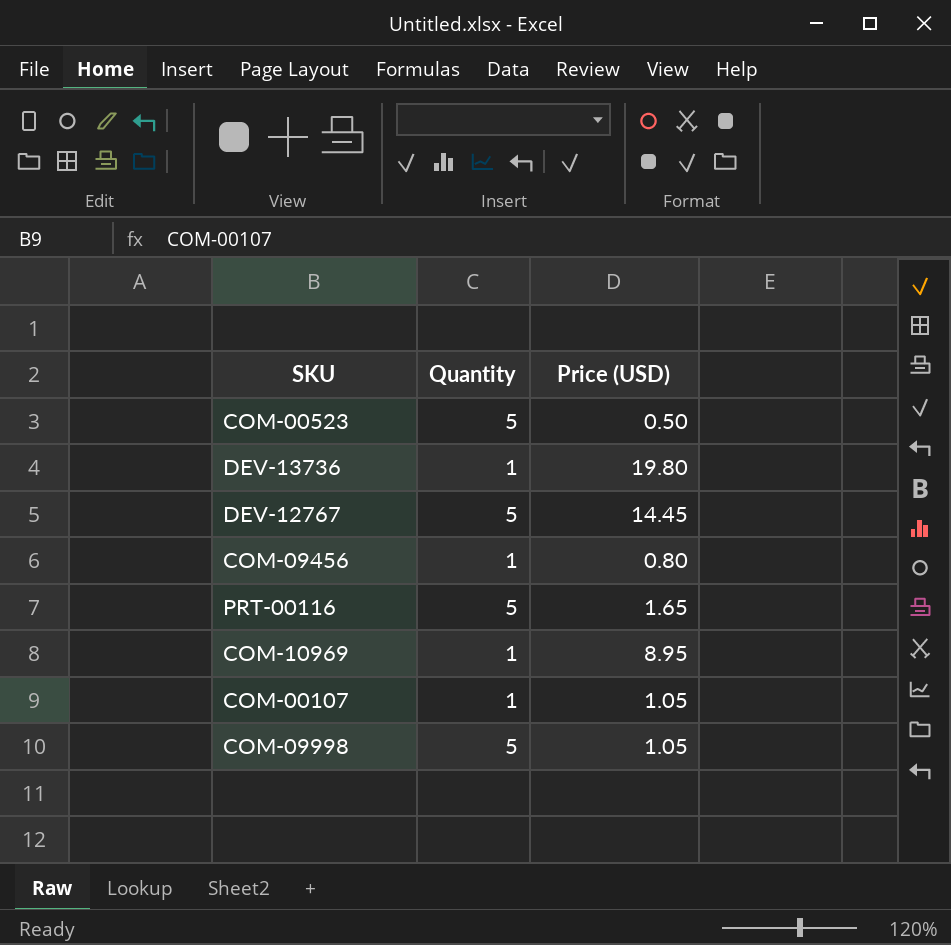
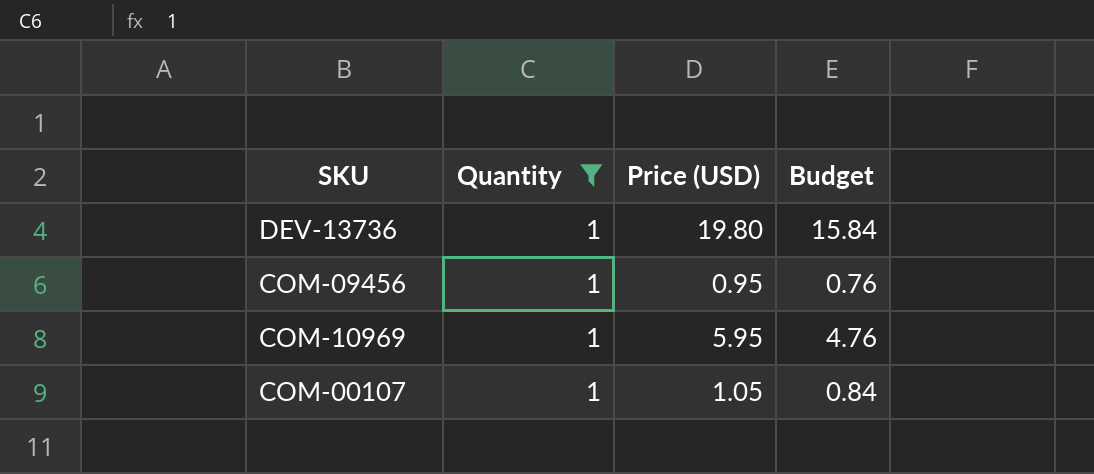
filter: none -> Quantity = 1
column Budget | formula: none -> [Price (USD)] * 0.8
COM-09456 | Price (USD): 0.80 -> 0.95
COM-10969 | Price (USD): 8.95 -> 5.95

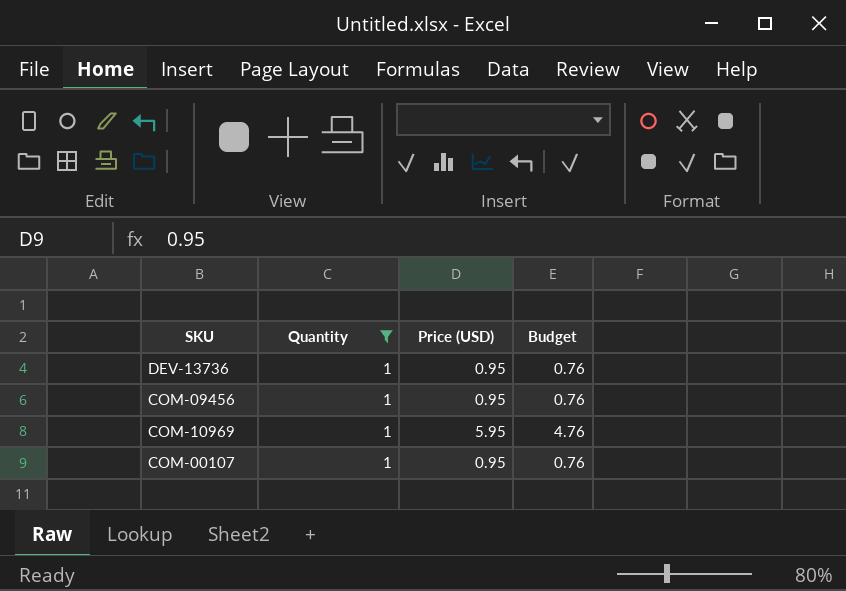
DEV-13736 | Price (USD): 19.80 -> 0.95
DEV-13736 | Budget: 15.84 -> 0.76
COM-00107 | Price (USD): 1.05 -> 0.95
COM-00107 | Budget: 0.84 -> 0.76

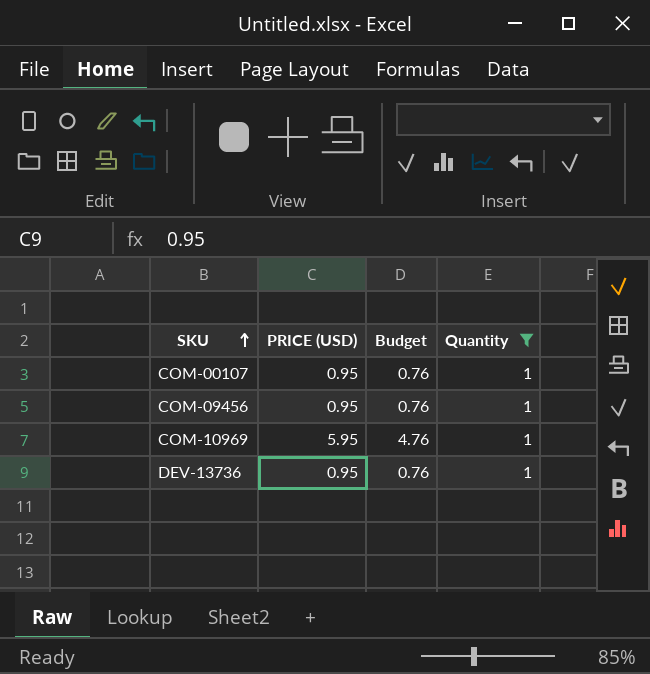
row order: none -> SKU ascending
column name: Price (USD) -> PRICE (USD)
column Quantity | position: 2 -> 4

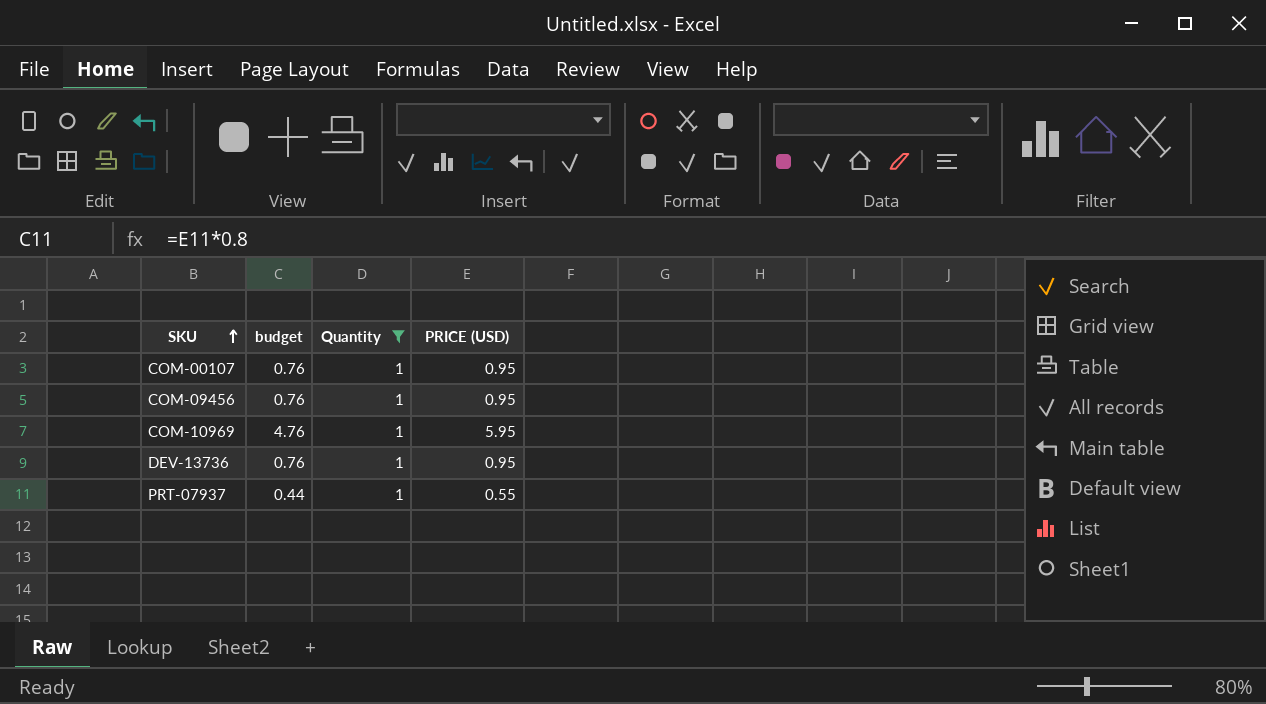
column name: Budget -> budget
column PRICE (USD) | position: 2 -> 4
row PRT-07937: none -> 0.44 | 1 | 0.55

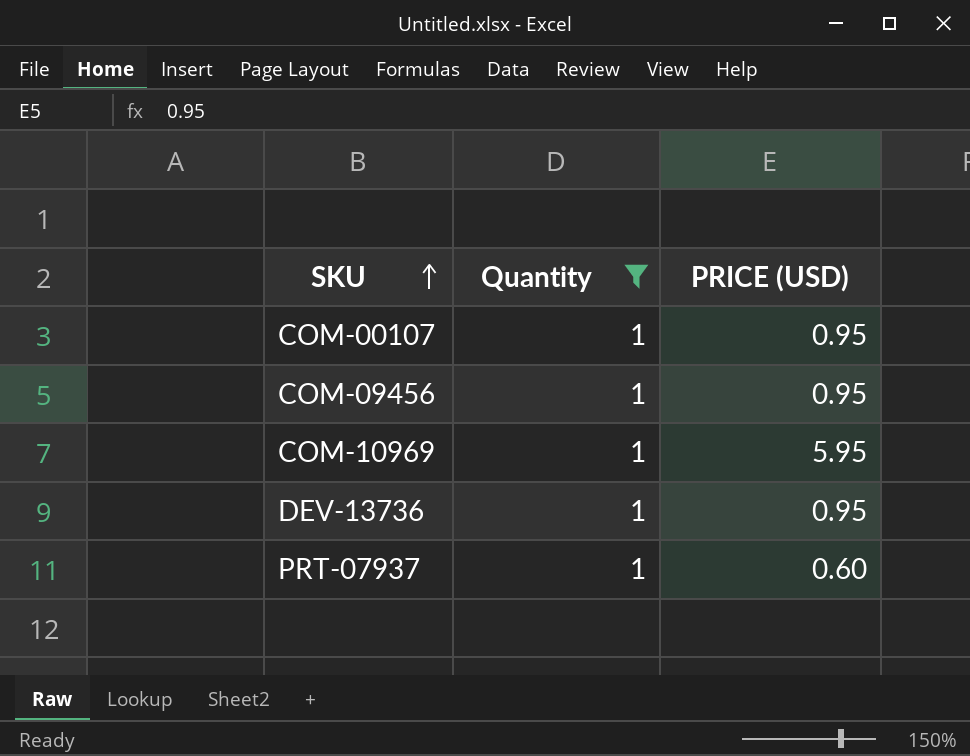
column budget | formula: [PRICE (USD)] * 0.8 -> none
PRT-07937 | PRICE (USD): 0.55 -> 0.60

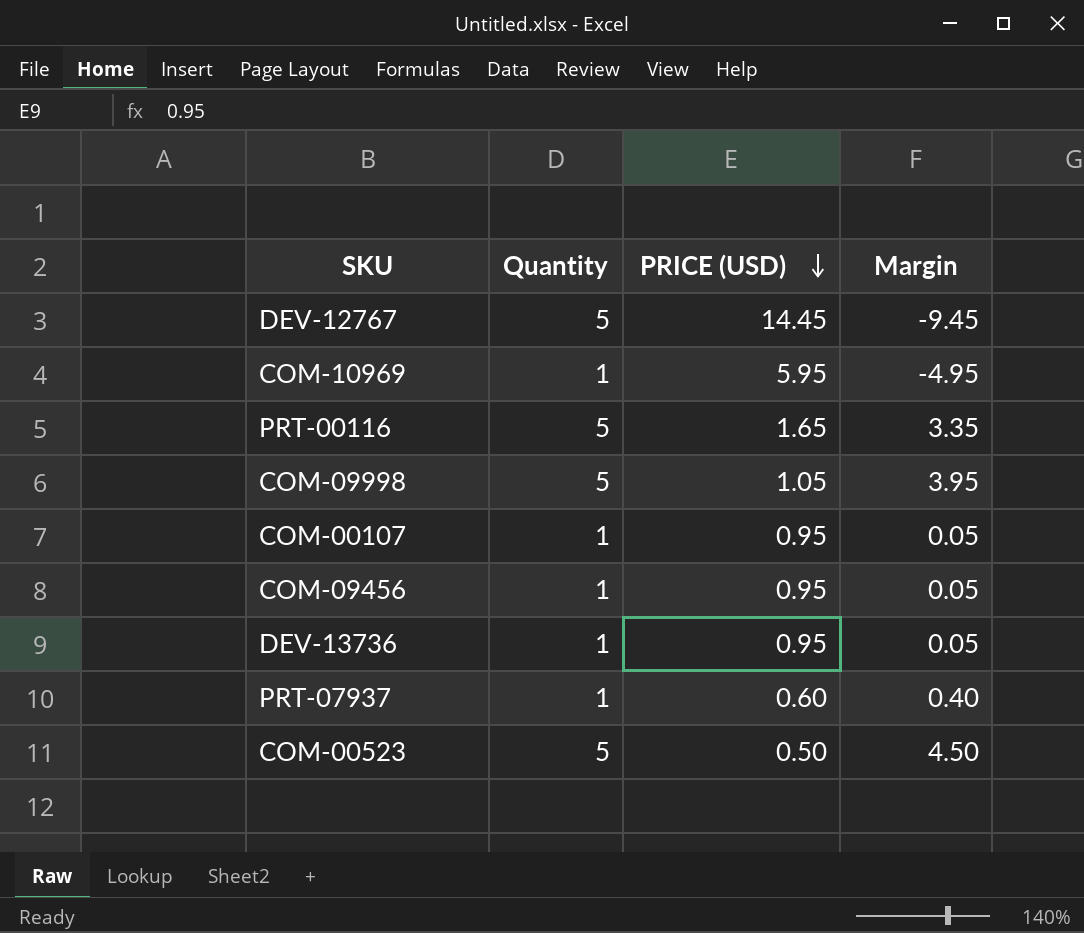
filter: Quantity = 1 -> none
row order: SKU ascending -> PRICE (USD) descending
column Margin | formula: none -> [Quantity] - [PRICE (USD)]

